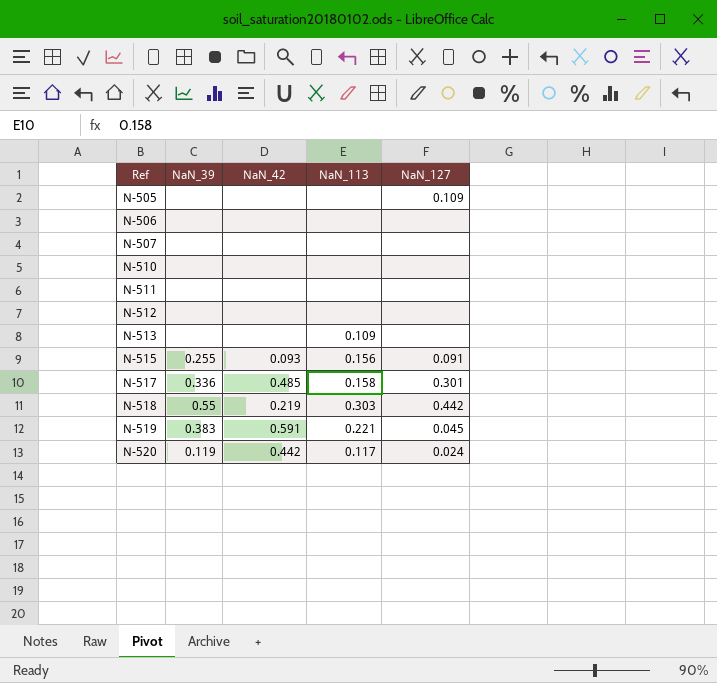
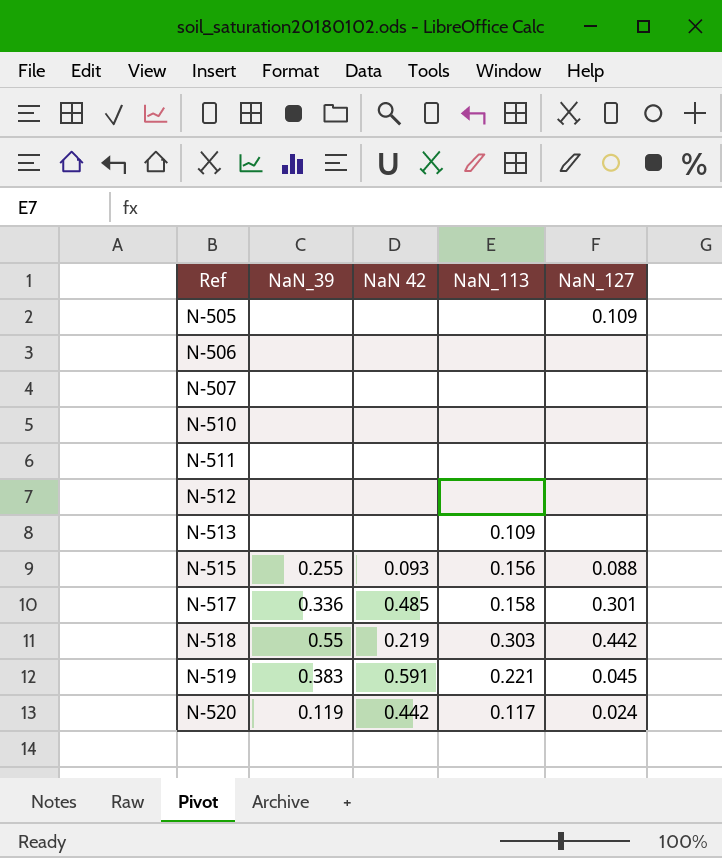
column name: NaN_42 -> NaN 42
N-515 | NaN_127: 0.091 -> 0.088

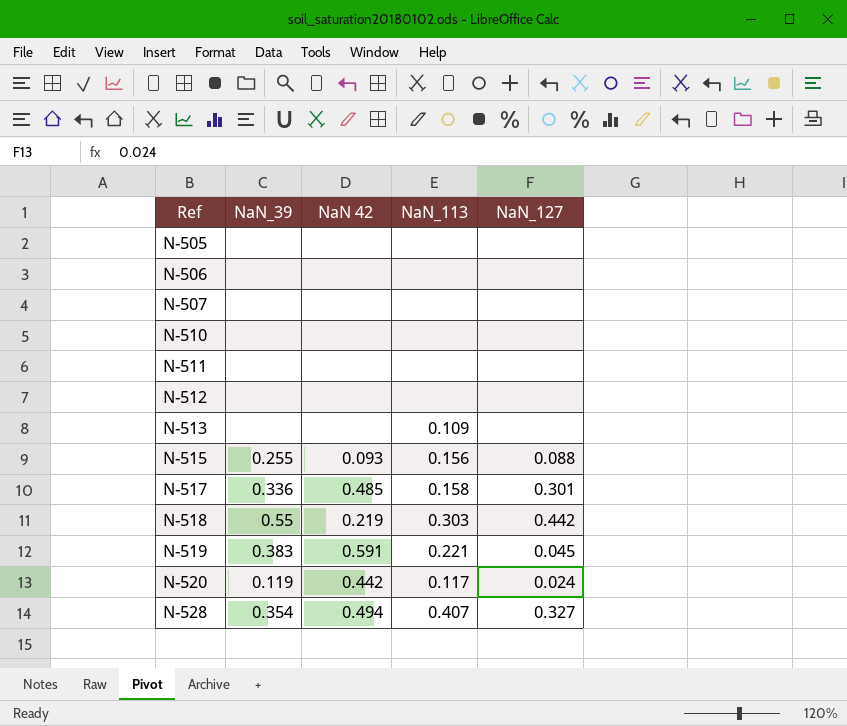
N-505 | NaN_127: 0.109 -> none
row N-528: none -> 0.354 | 0.494 | 0.407 | 0.327

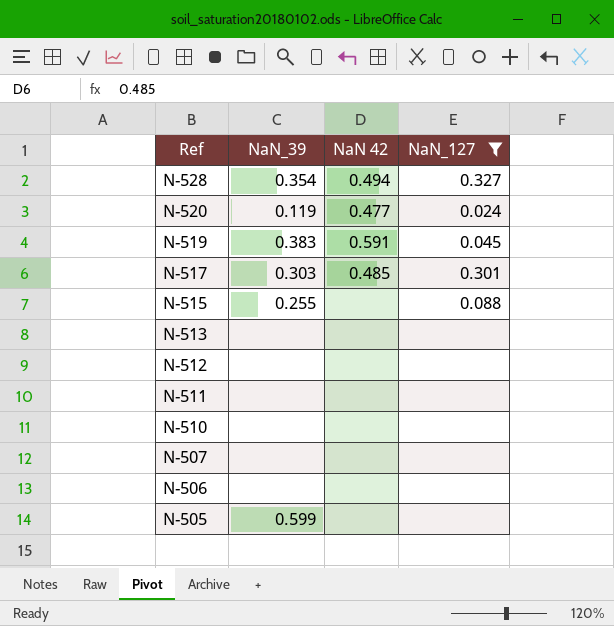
filter: none -> NaN_127 != 0.442
row order: Ref ascending -> Ref descending
column NaN_113 | position: 4 -> none
N-520 | NaN 42: 0.442 -> 0.477
N-517 | NaN_39: 0.336 -> 0.303
N-515 | NaN 42: 0.093 -> none
N-505 | NaN_39: none -> 0.599

